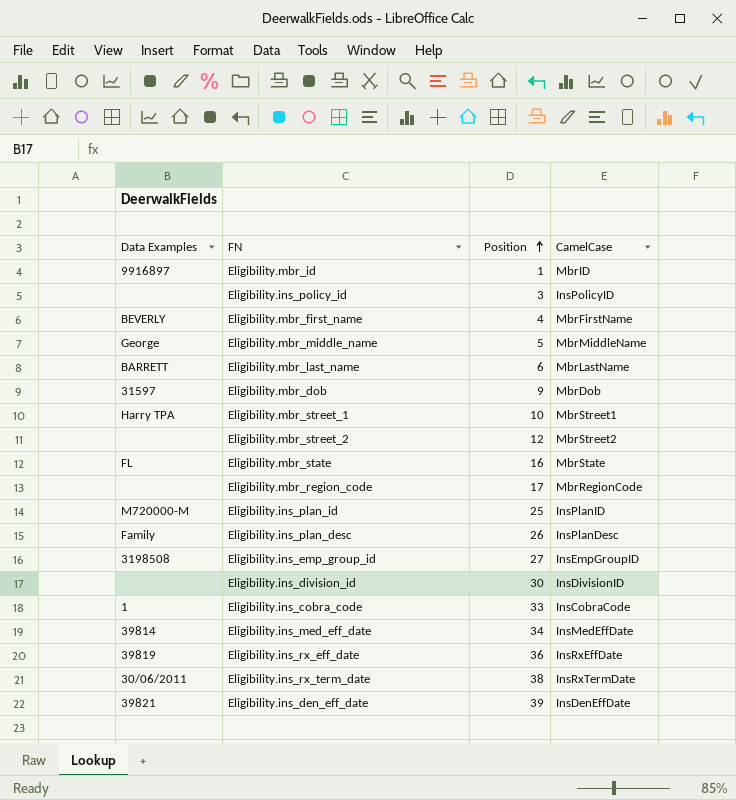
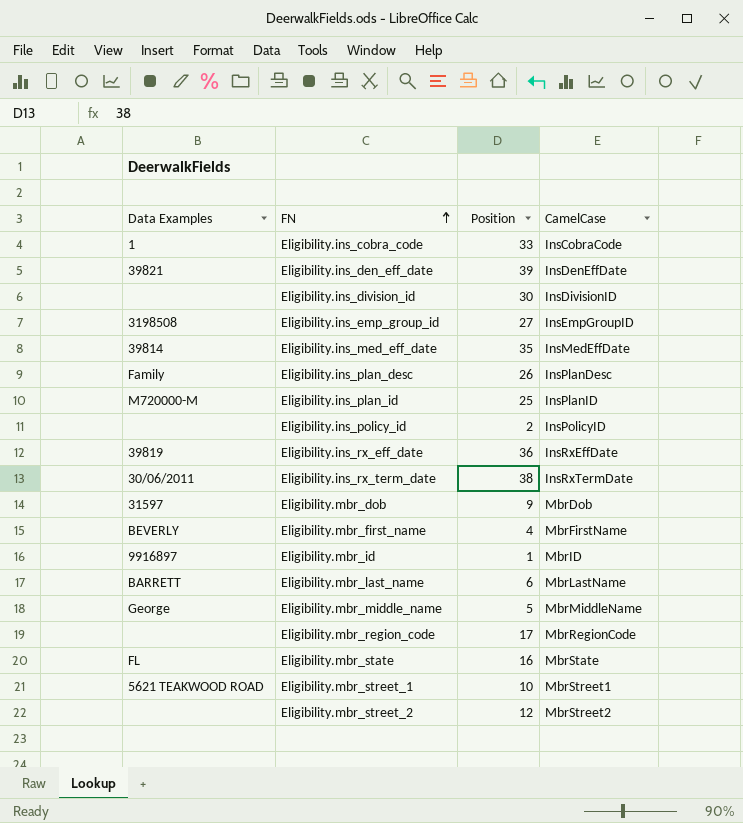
row order: Position ascending -> FN ascending
Eligibility.ins_med_eff_date | Position: 34 -> 35
Eligibility.ins_policy_id | Position: 3 -> 2
Eligibility.mbr_street_1 | Data Examples: Harry TPA -> 5621 TEAKWOOD ROAD

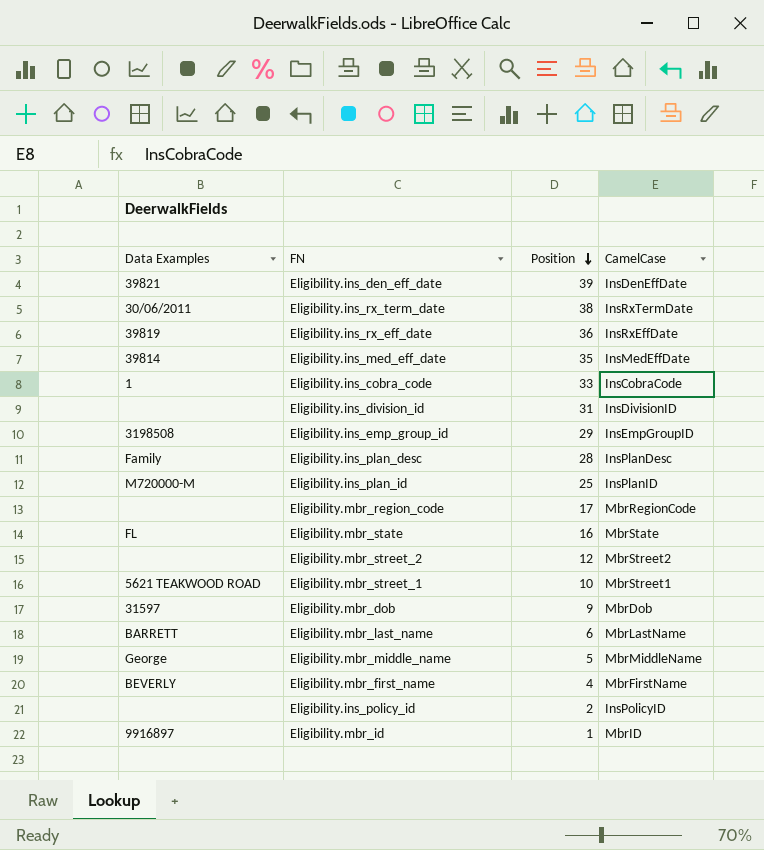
row order: FN ascending -> Position descending
Eligibility.ins_division_id | Position: 30 -> 31
Eligibility.ins_emp_group_id | Position: 27 -> 29
Eligibility.ins_plan_desc | Position: 26 -> 28

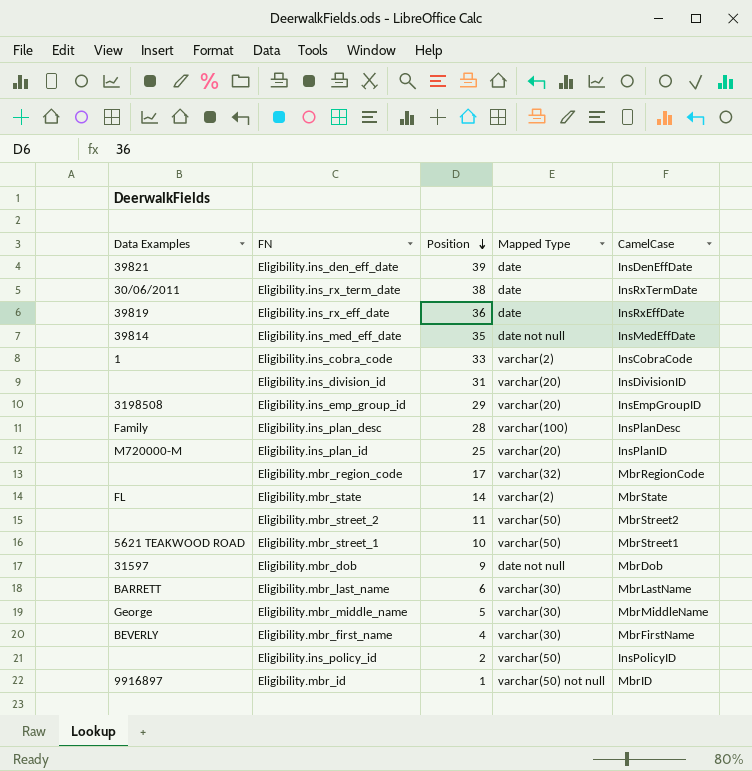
column Mapped Type | position: none -> 4
Eligibility.mbr_state | Position: 16 -> 14
Eligibility.mbr_street_2 | Position: 12 -> 11

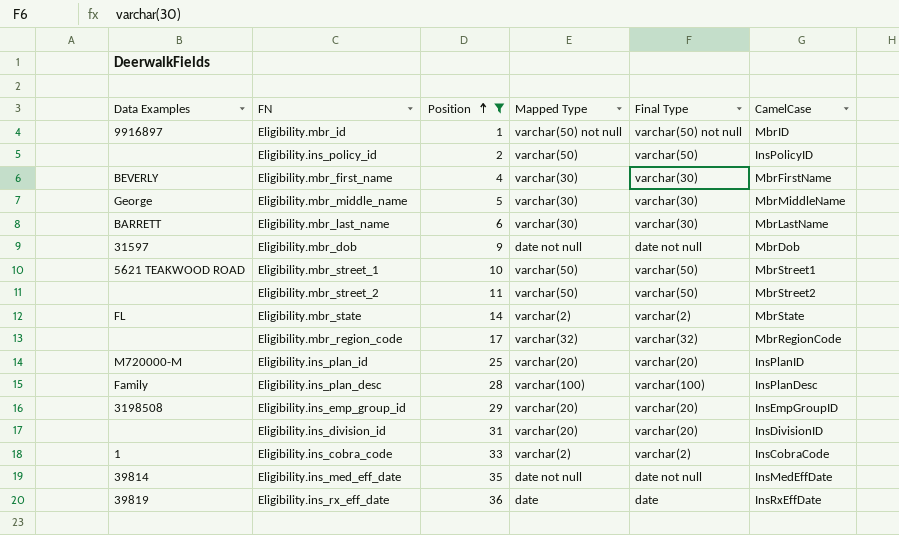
filter: none -> Position <= 36
row order: Position descending -> Position ascending
column Final Type | position: none -> 5

